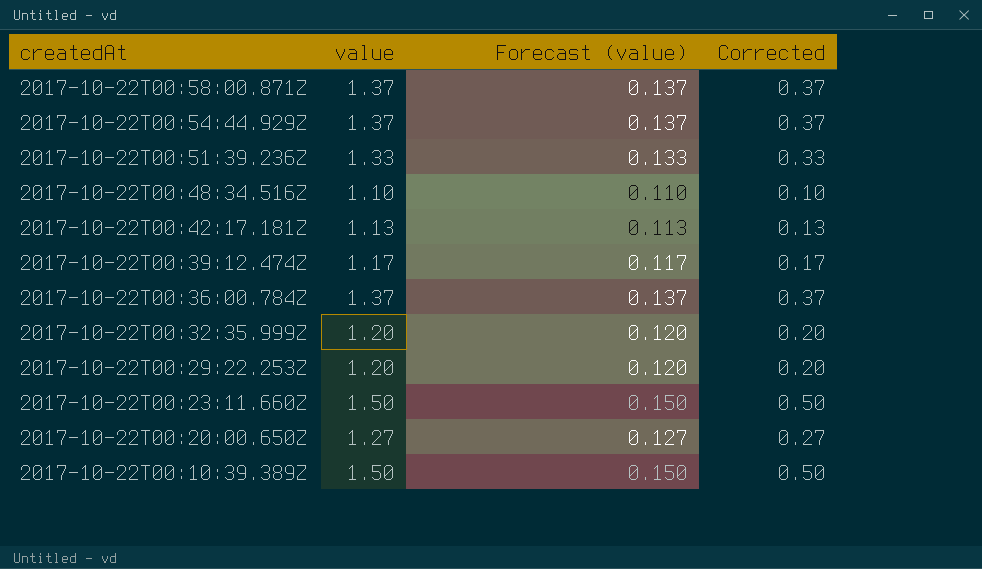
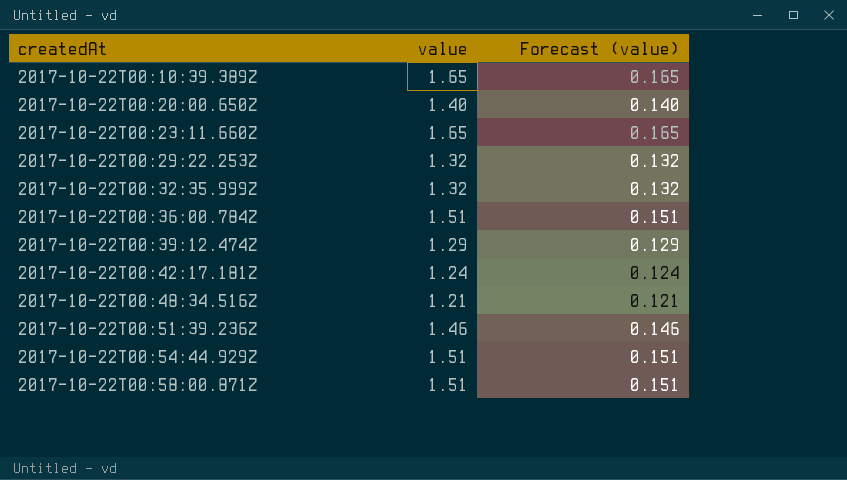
row order: createdAt descending -> createdAt ascending
column Corrected | formula: [value] - 1 -> none
2017-10-22T00:10:39.389Z | value: 1.50 -> 1.65
2017-10-22T00:10:39.389Z | Forecast (value): 0.150 -> 0.165
2017-10-22T00:20:00.650Z | value: 1.27 -> 1.40
2017-10-22T00:20:00.650Z | Forecast (value): 0.127 -> 0.140
2017-10-22T00:23:11.660Z | value: 1.50 -> 1.65
2017-10-22T00:23:11.660Z | Forecast (value): 0.150 -> 0.165
2017-10-22T00:29:22.253Z | value: 1.20 -> 1.32
2017-10-22T00:29:22.253Z | Forecast (value): 0.120 -> 0.132
2017-10-22T00:32:35.999Z | value: 1.20 -> 1.32
2017-10-22T00:32:35.999Z | Forecast (value): 0.120 -> 0.132
2017-10-22T00:36:00.784Z | value: 1.37 -> 1.51
2017-10-22T00:36:00.784Z | Forecast (value): 0.137 -> 0.151
2017-10-22T00:39:12.474Z | value: 1.17 -> 1.29
2017-10-22T00:39:12.474Z | Forecast (value): 0.117 -> 0.129
2017-10-22T00:42:17.181Z | value: 1.13 -> 1.24
2017-10-22T00:42:17.181Z | Forecast (value): 0.113 -> 0.124
2017-10-22T00:48:34.516Z | value: 1.10 -> 1.21
2017-10-22T00:48:34.516Z | Forecast (value): 0.110 -> 0.121
2017-10-22T00:51:39.236Z | value: 1.33 -> 1.46
2017-10-22T00:51:39.236Z | Forecast (value): 0.133 -> 0.146
2017-10-22T00:54:44.929Z | value: 1.37 -> 1.51
2017-10-22T00:54:44.929Z | Forecast (value): 0.137 -> 0.151
2017-10-22T00:58:00.871Z | value: 1.37 -> 1.51
2017-10-22T00:58:00.871Z | Forecast (value): 0.137 -> 0.151

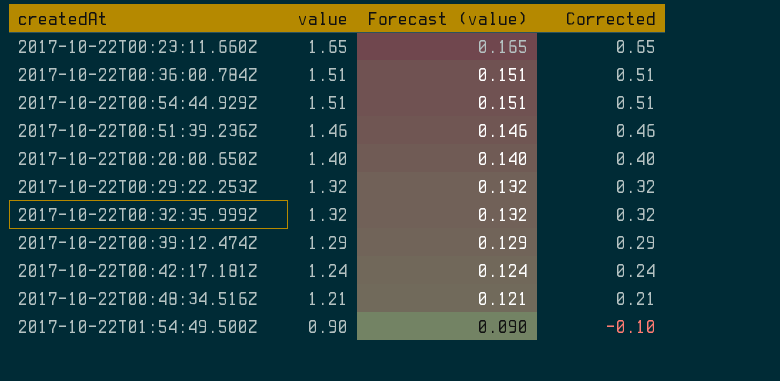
row order: createdAt ascending -> value descending
column Corrected | formula: none -> [value] - 1
row 2017-10-22T00:10:39.389Z: 1.65 | 0.165 -> none
row 2017-10-22T00:58:00.871Z: 1.51 | 0.151 -> none
row 2017-10-22T01:54:49.500Z: none -> 0.90 | 0.090 | -0.10

